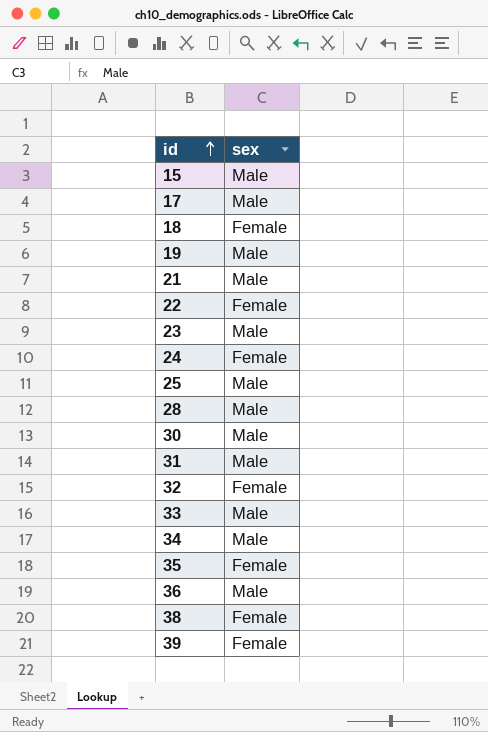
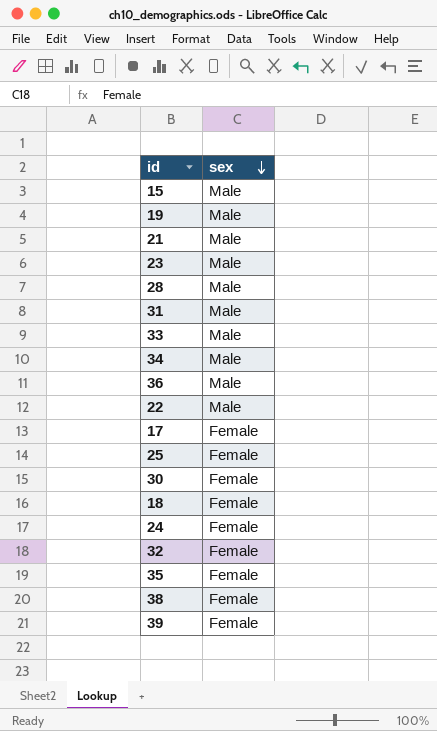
row order: id ascending -> sex descending
22 | sex: Female -> Male
17 | sex: Male -> Female
25 | sex: Male -> Female
30 | sex: Male -> Female

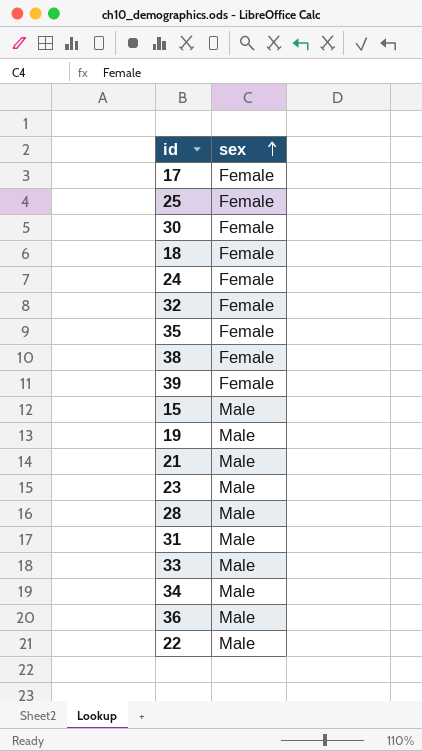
row order: sex descending -> sex ascending

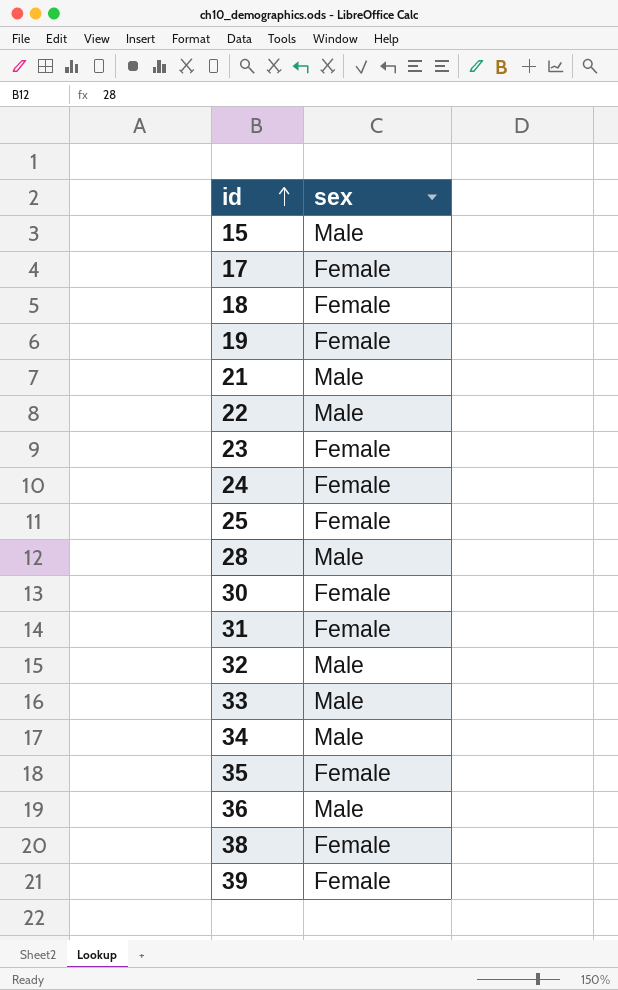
row order: sex ascending -> id ascending
19 | sex: Male -> Female
23 | sex: Male -> Female
31 | sex: Male -> Female
32 | sex: Female -> Male

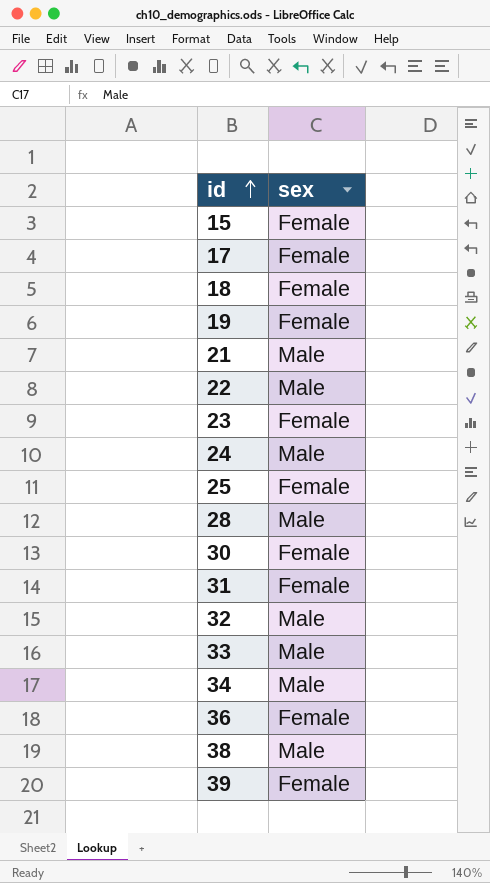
row 35: Female -> none
15 | sex: Male -> Female
24 | sex: Female -> Male
36 | sex: Male -> Female
38 | sex: Female -> Male

